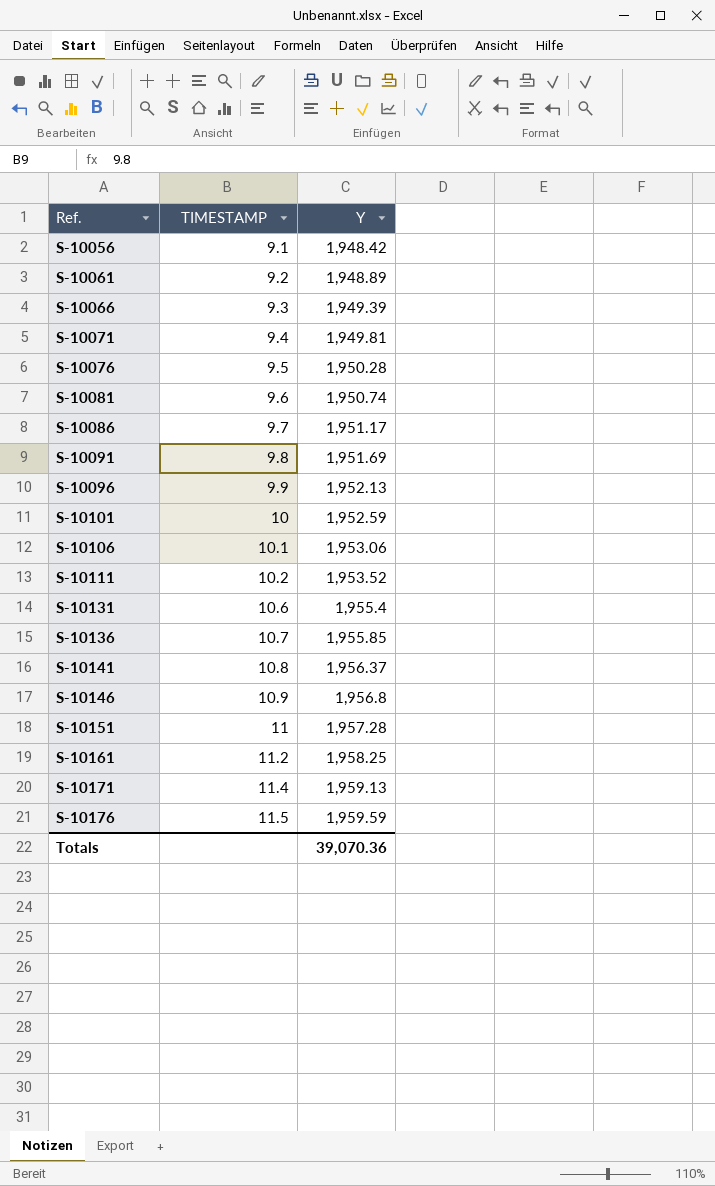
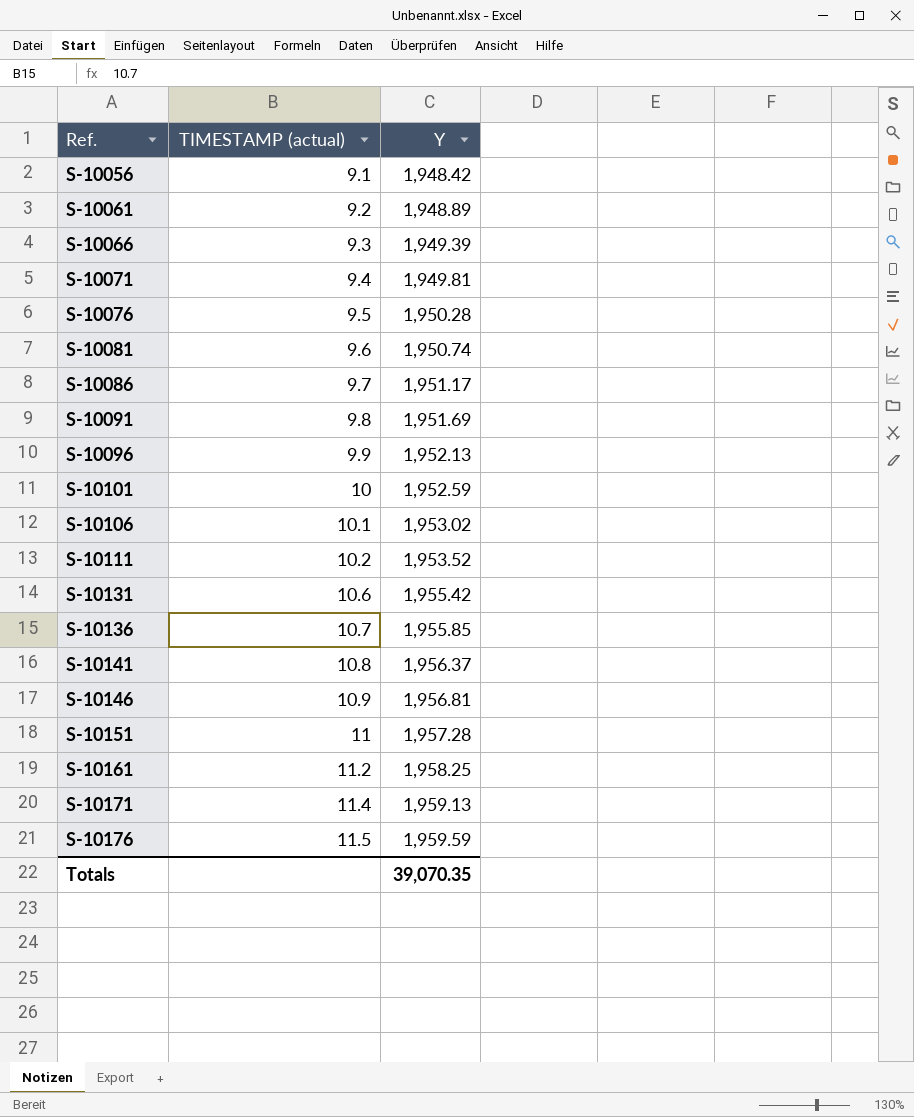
column name: TIMESTAMP -> TIMESTAMP (actual)
S-10106 | Y: 1,953.06 -> 1,953.02
S-10131 | Y: 1,955.4 -> 1,955.42
S-10146 | Y: 1,956.8 -> 1,956.81
Totals | Y: 39,070.36 -> 39,070.35

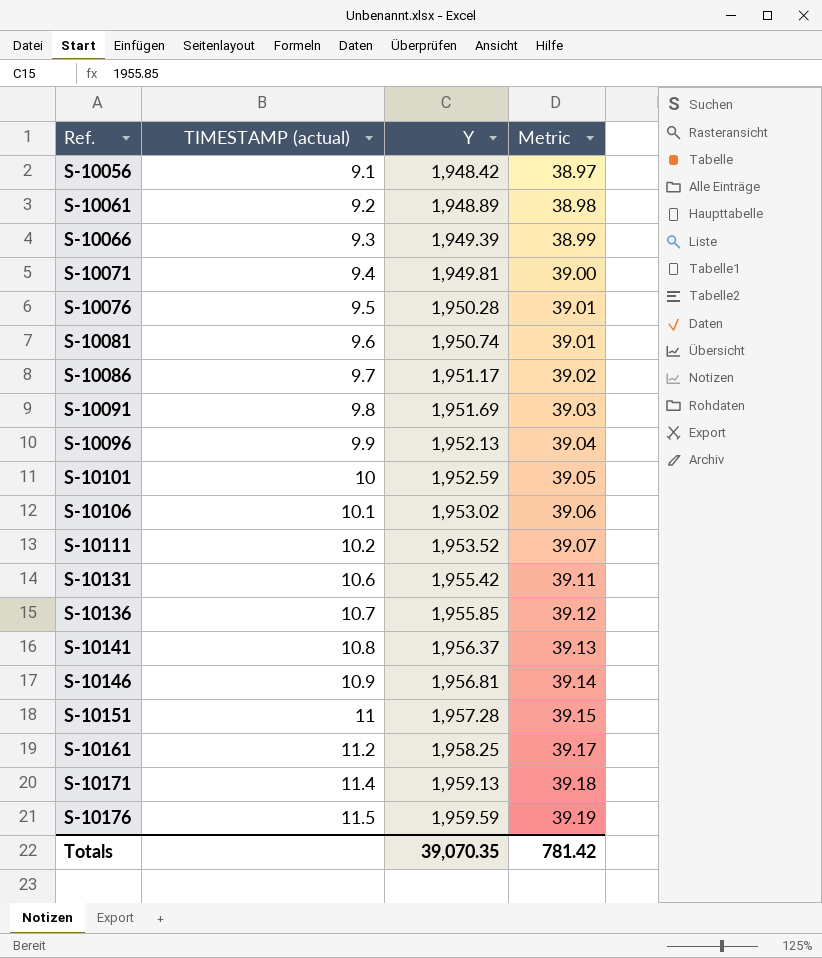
column Metric | formula: none -> [Y] * 0.02

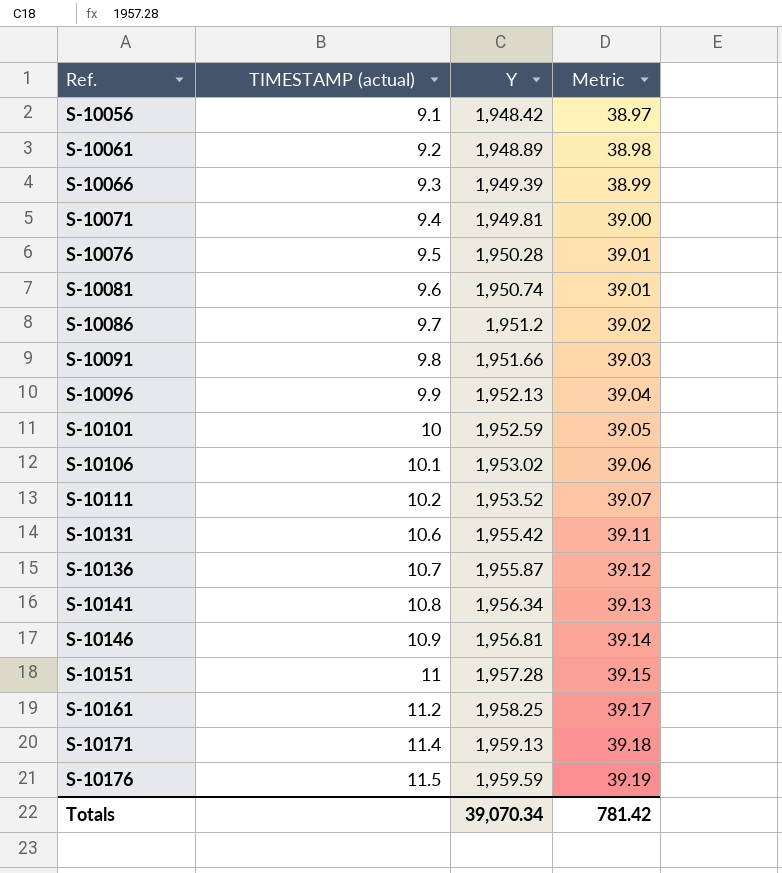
S-10086 | Y: 1,951.17 -> 1,951.2
S-10091 | Y: 1,951.69 -> 1,951.66
S-10136 | Y: 1,955.85 -> 1,955.87
S-10141 | Y: 1,956.37 -> 1,956.34
Totals | Y: 39,070.35 -> 39,070.34

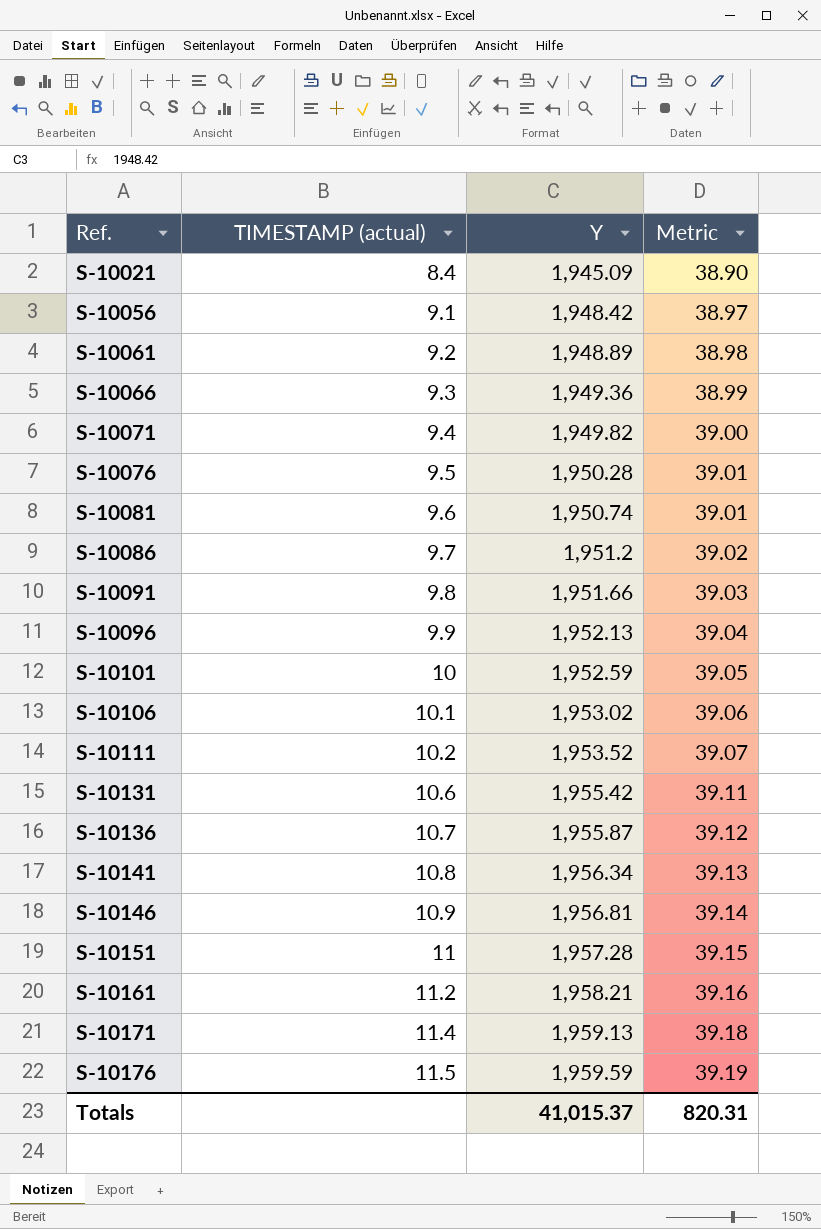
row S-10021: none -> 8.4 | 1,945.09 | 38.90
S-10066 | Y: 1,949.39 -> 1,949.36
S-10071 | Y: 1,949.81 -> 1,949.82
S-10161 | Y: 1,958.25 -> 1,958.21
S-10161 | Metric: 39.17 -> 39.16
Totals | Y: 39,070.34 -> 41,015.37
Totals | Metric: 781.42 -> 820.31

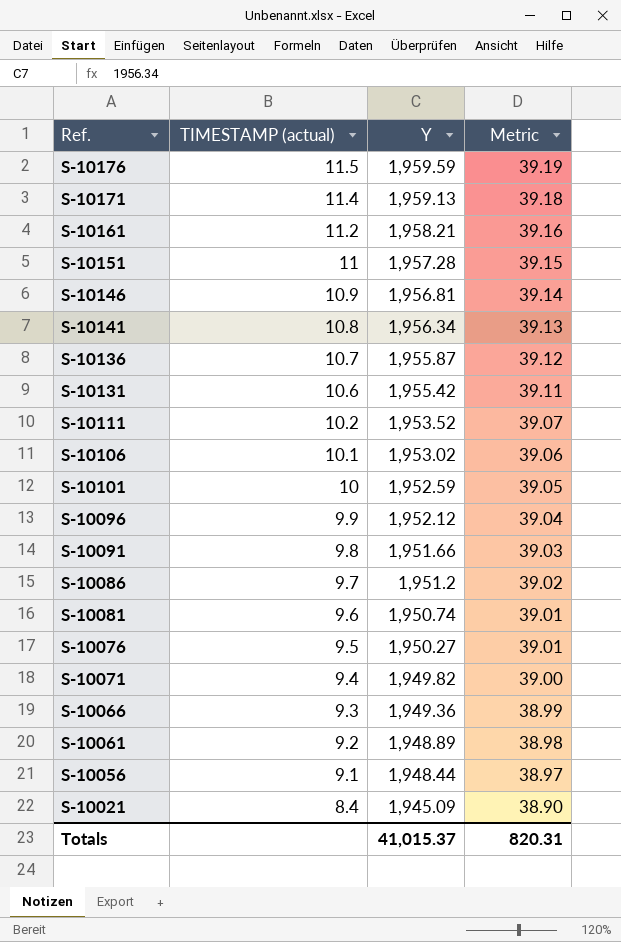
row order: Ref. ascending -> Ref. descending
S-10096 | Y: 1,952.13 -> 1,952.12
S-10076 | Y: 1,950.28 -> 1,950.27
S-10056 | Y: 1,948.42 -> 1,948.44

